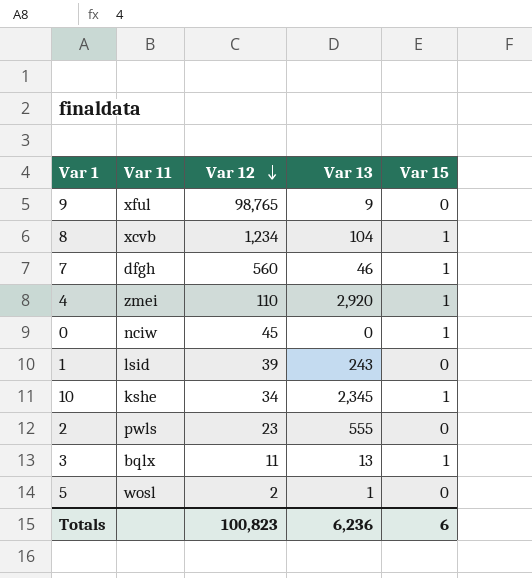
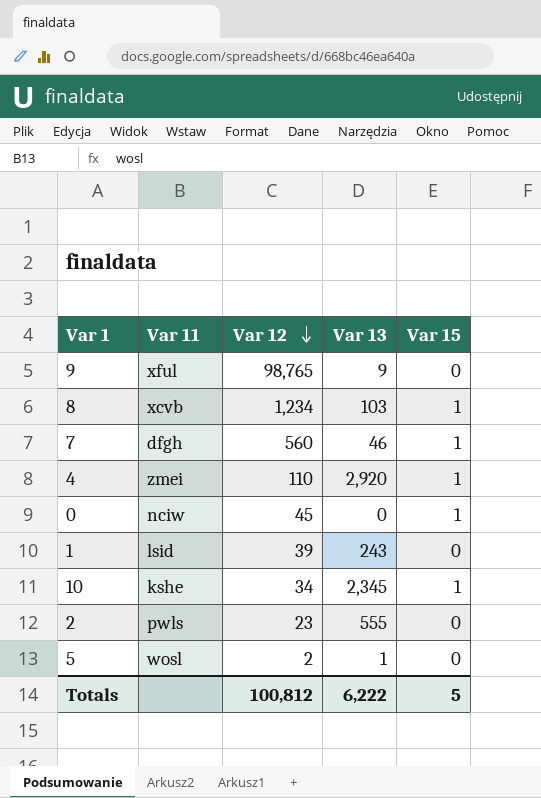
row 3: bqlx | 11 | 13 | 1 -> none
8 | Var 13: 104 -> 103
Totals | Var 12: 100,823 -> 100,812
Totals | Var 13: 6,236 -> 6,222
Totals | Var 15: 6 -> 5

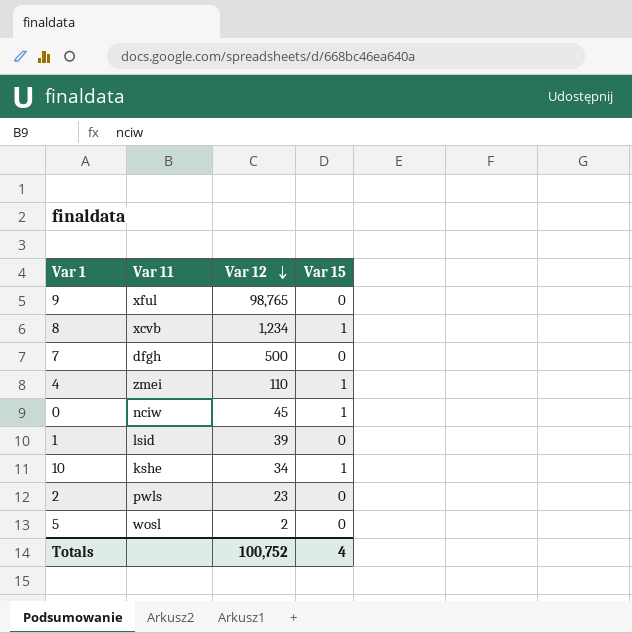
column Var 13 | position: 4 -> none
7 | Var 12: 560 -> 500
7 | Var 15: 1 -> 0
Totals | Var 12: 100,812 -> 100,752
Totals | Var 15: 5 -> 4

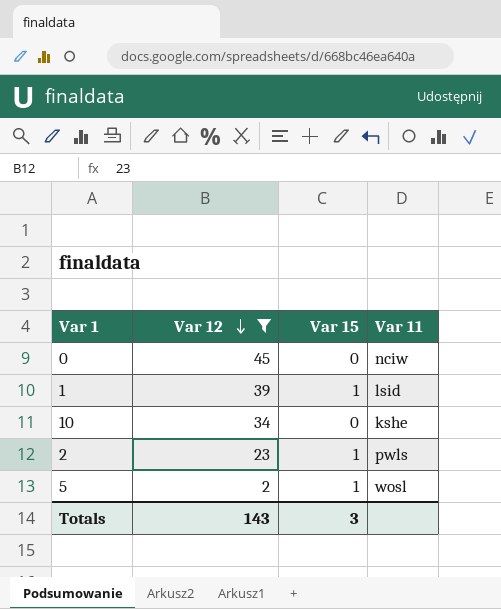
filter: none -> Var 12 <= 45
column Var 11 | position: 2 -> 4
0 | Var 15: 1 -> 0
1 | Var 15: 0 -> 1
10 | Var 15: 1 -> 0
2 | Var 15: 0 -> 1
5 | Var 15: 0 -> 1
Totals | Var 12: 100,752 -> 143
Totals | Var 15: 4 -> 3

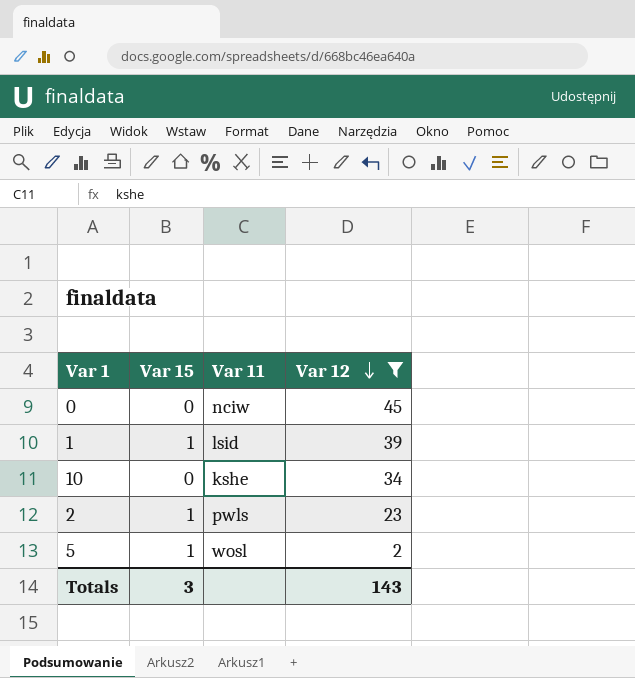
column Var 12 | position: 2 -> 4

